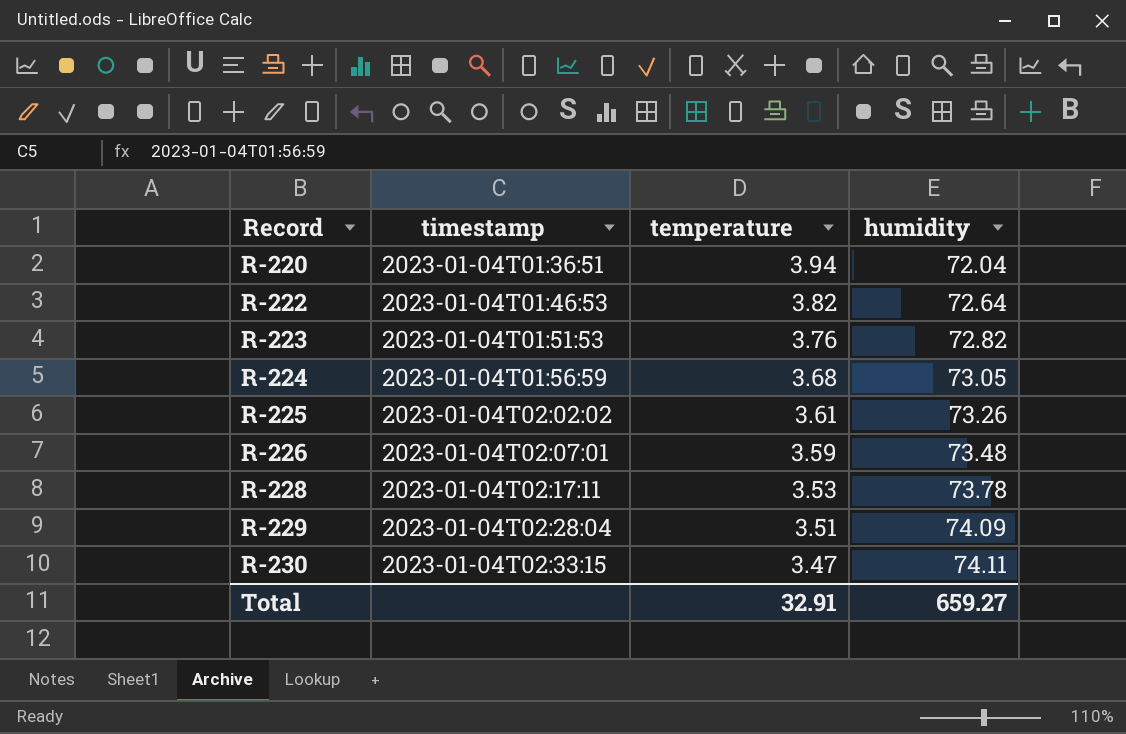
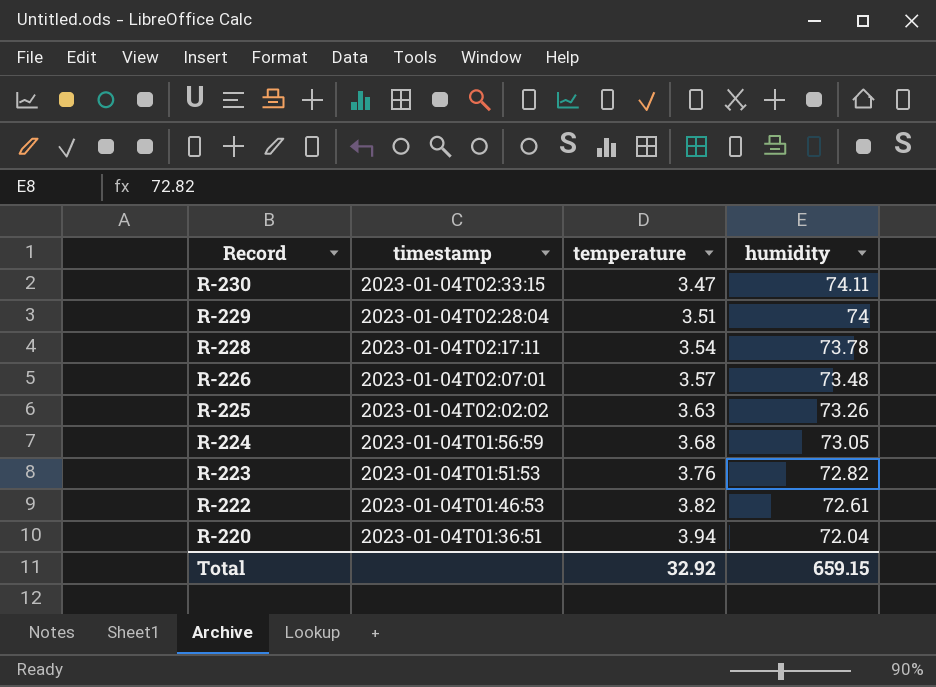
row order: Record ascending -> Record descending
R-229 | humidity: 74.09 -> 74
R-228 | temperature: 3.53 -> 3.54
R-226 | temperature: 3.59 -> 3.57
R-225 | temperature: 3.61 -> 3.63
R-222 | humidity: 72.64 -> 72.61
Total | temperature: 32.91 -> 32.92
Total | humidity: 659.27 -> 659.15

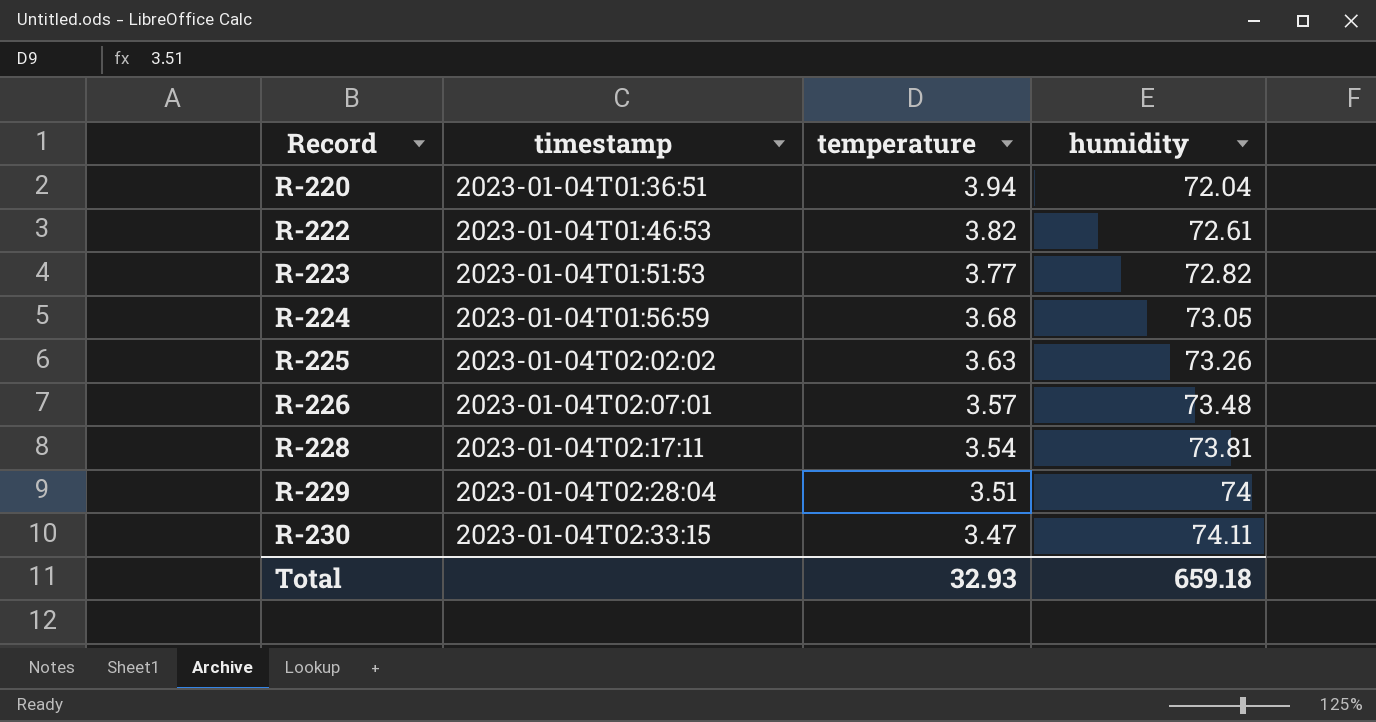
row order: Record descending -> Record ascending
R-223 | temperature: 3.76 -> 3.77
R-228 | humidity: 73.78 -> 73.81
Total | temperature: 32.92 -> 32.93
Total | humidity: 659.15 -> 659.18

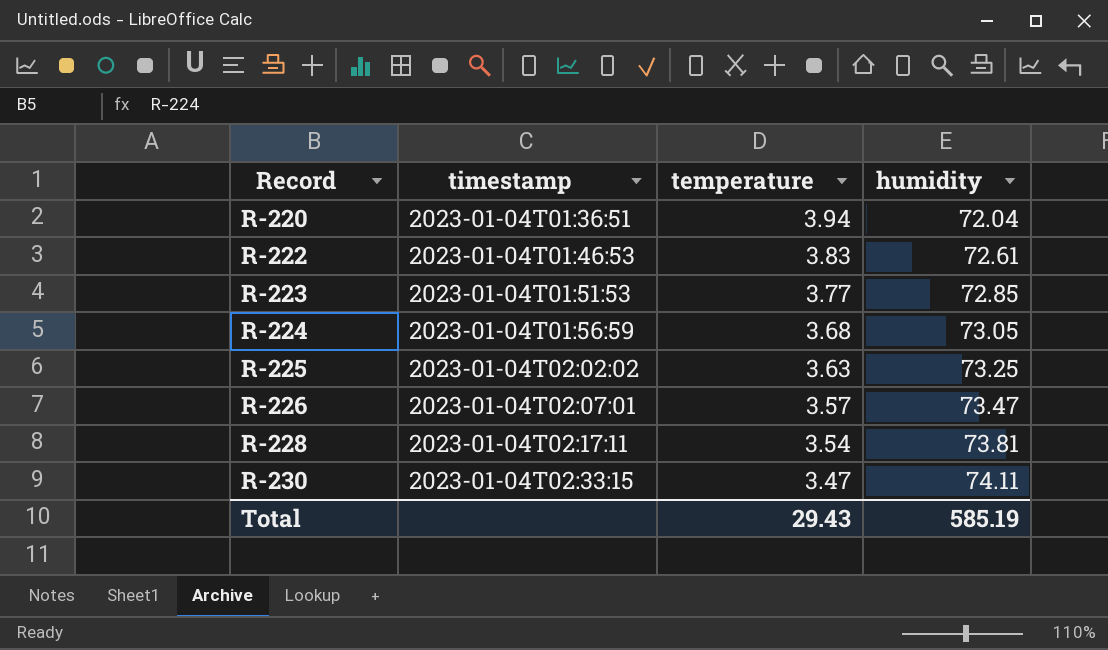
row R-229: 2023-01-04T02:28:04 | 3.51 | 74 -> none
R-222 | temperature: 3.82 -> 3.83
R-223 | humidity: 72.82 -> 72.85
R-225 | humidity: 73.26 -> 73.25
R-226 | humidity: 73.48 -> 73.47
Total | temperature: 32.93 -> 29.43
Total | humidity: 659.18 -> 585.19

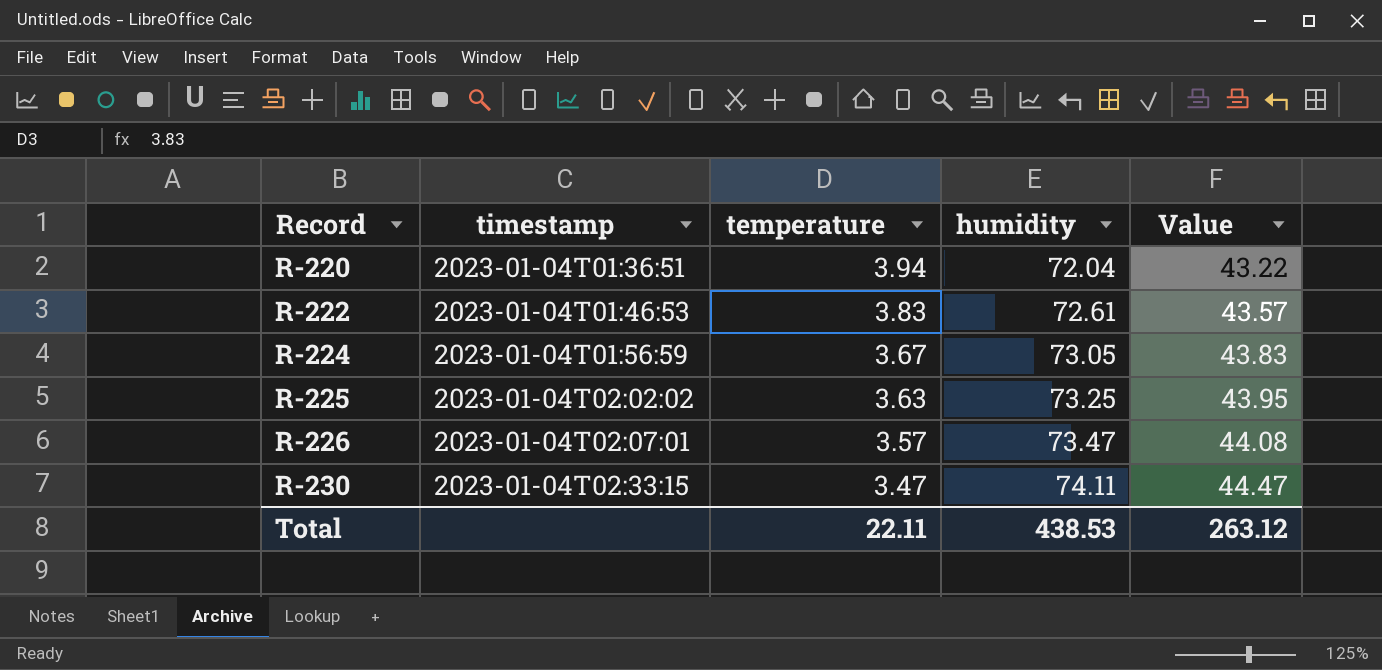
column Value | formula: none -> [humidity] * 0.6
row R-223: 2023-01-04T01:51:53 | 3.77 | 72.85 -> none
row R-228: 2023-01-04T02:17:11 | 3.54 | 73.81 -> none
R-224 | temperature: 3.68 -> 3.67
Total | temperature: 29.43 -> 22.11
Total | humidity: 585.19 -> 438.53

